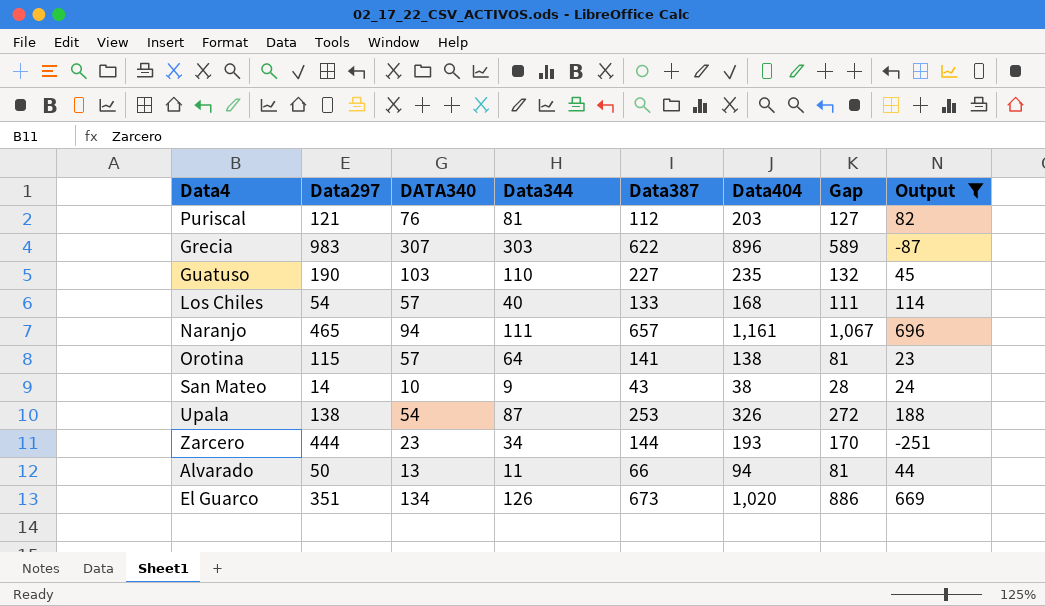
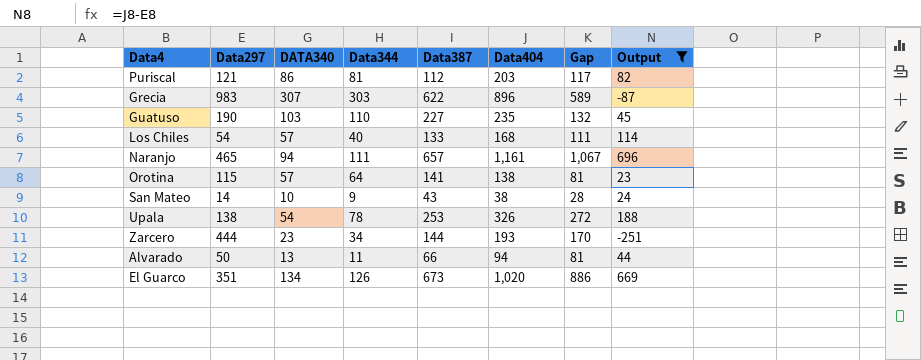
Puriscal | DATA340: 76 -> 86
Puriscal | Gap: 127 -> 117
Upala | Data344: 87 -> 78

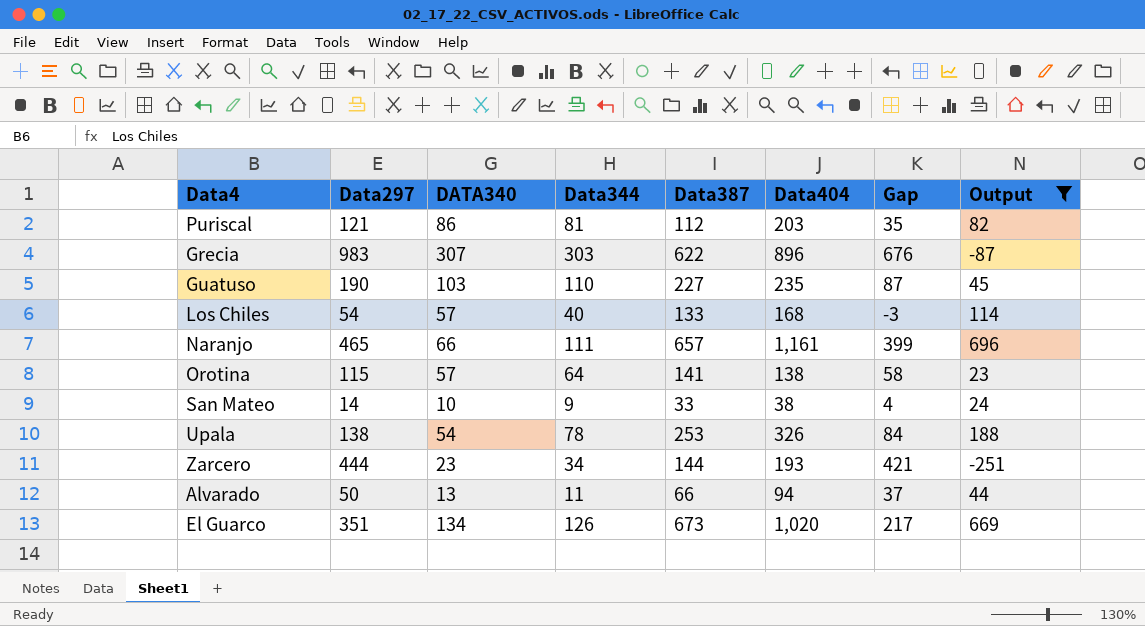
column Gap | formula: [Data404] - [DATA340] -> [Data297] - [DATA340]
Naranjo | DATA340: 94 -> 66
San Mateo | Data387: 43 -> 33

